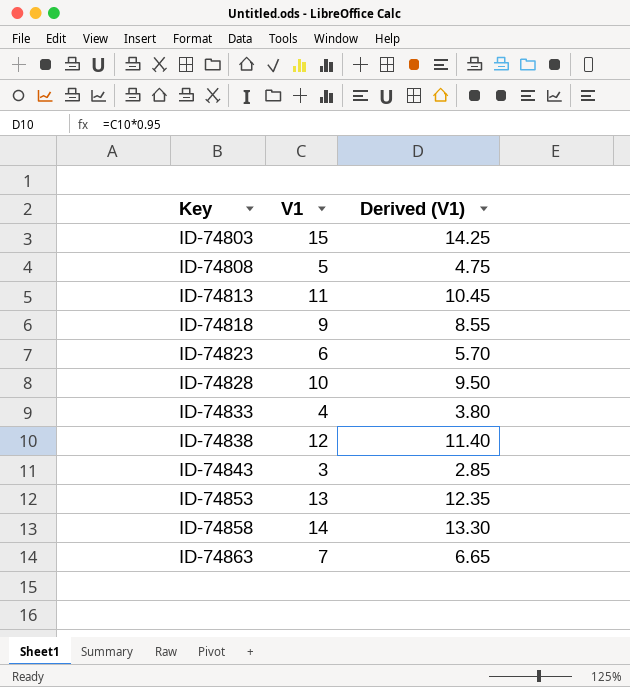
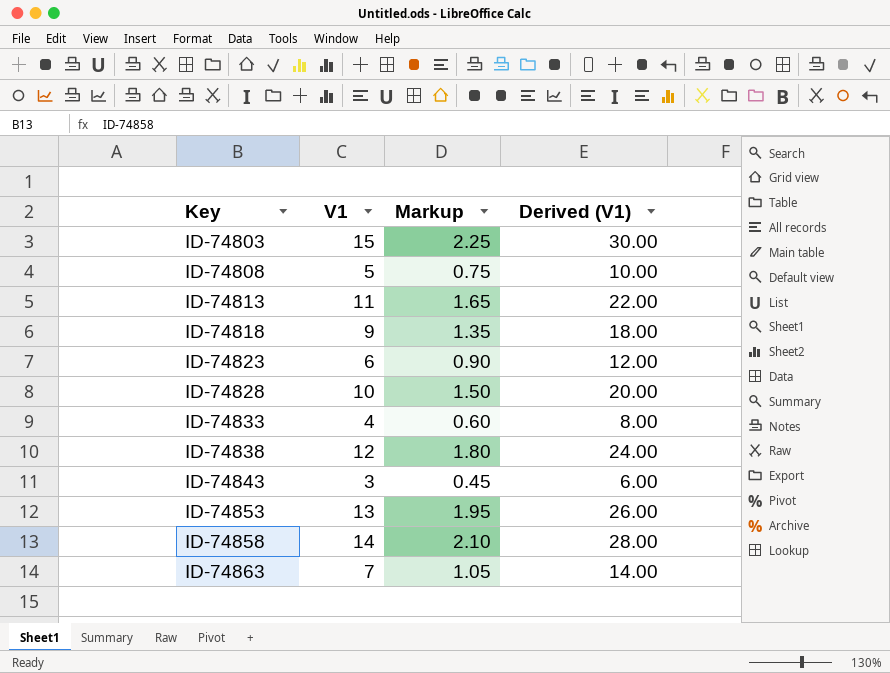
column Markup | formula: none -> [V1] * 0.15
column Derived (V1) | formula: [V1] * 0.95 -> [V1] * 2

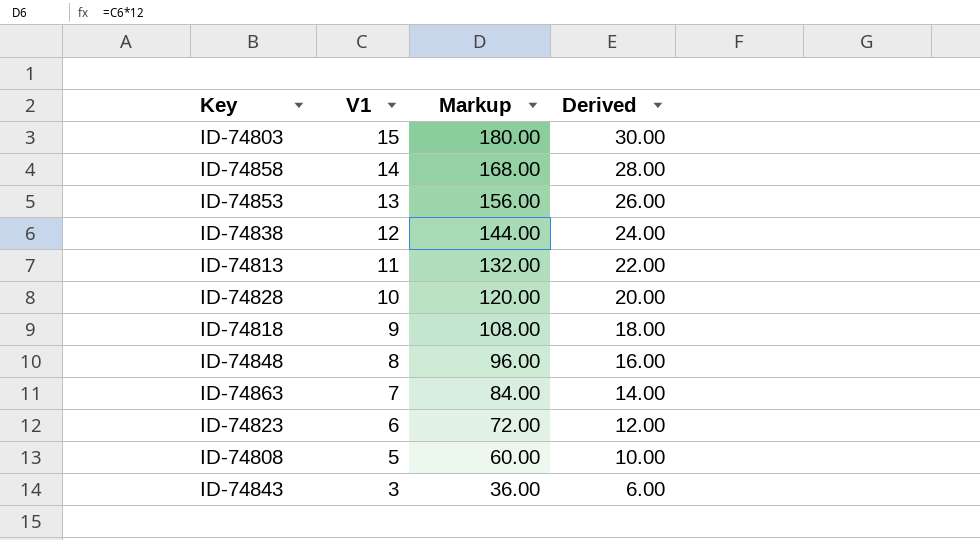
row order: Key ascending -> V1 descending
column Markup | formula: [V1] * 0.15 -> [V1] * 12
column name: Derived (V1) -> Derived
row ID-74833: 4 | 0.60 | 8.00 -> none
row ID-74848: none -> 8 | 96.00 | 16.00

